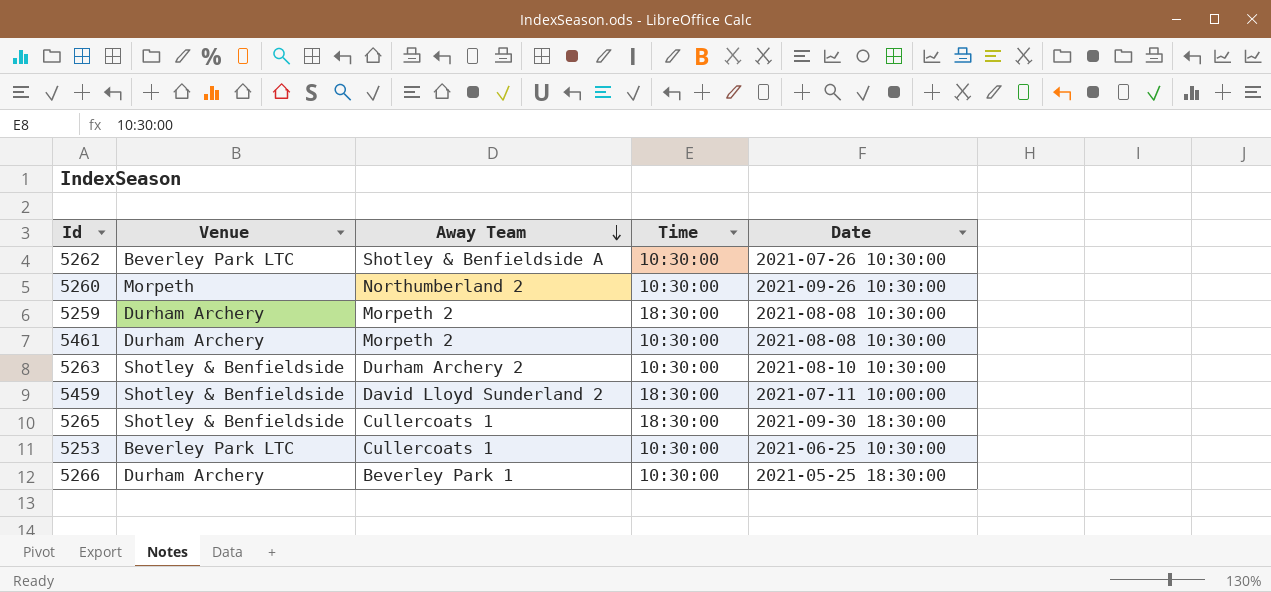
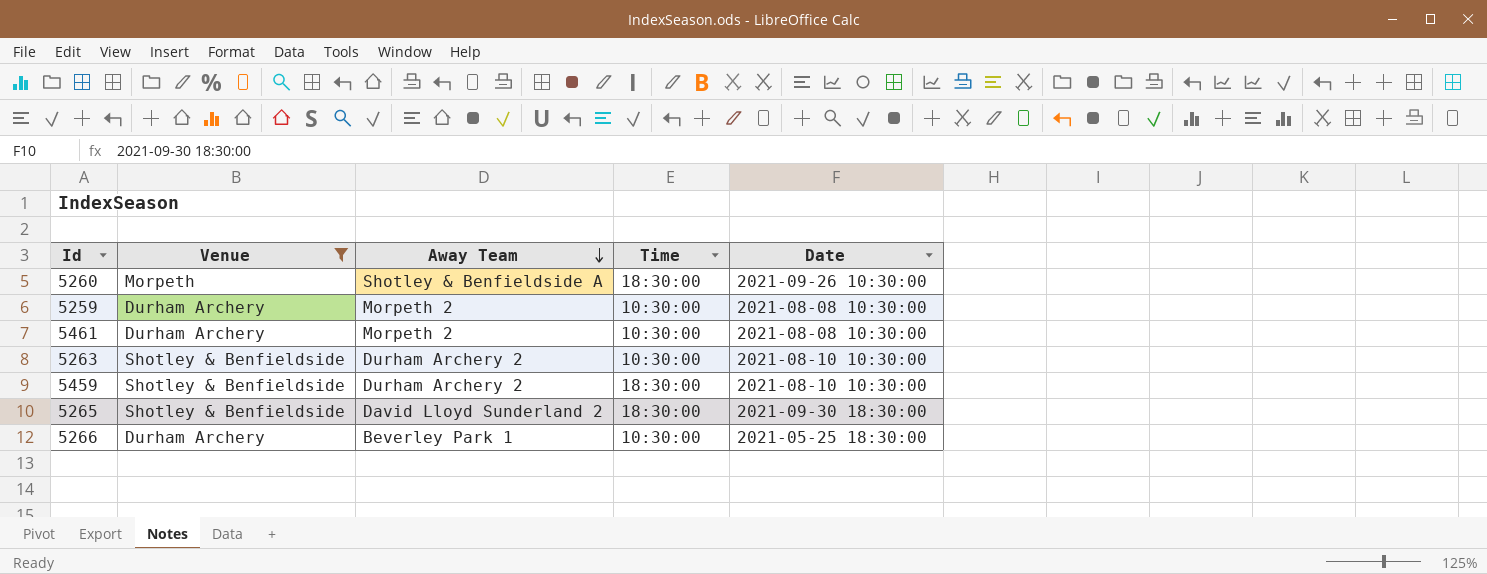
filter: none -> Venue != Beverley Park LTC
5260 | Away Team: Northumberland 2 -> Shotley & Benfieldside A
5260 | Time: 10:30:00 -> 18:30:00
5259 | Time: 18:30:00 -> 10:30:00
5459 | Away Team: David Lloyd Sunderland 2 -> Durham Archery 2
5459 | Date: 2021-07-11 10:00:00 -> 2021-08-10 10:30:00
5265 | Away Team: Cullercoats 1 -> David Lloyd Sunderland 2

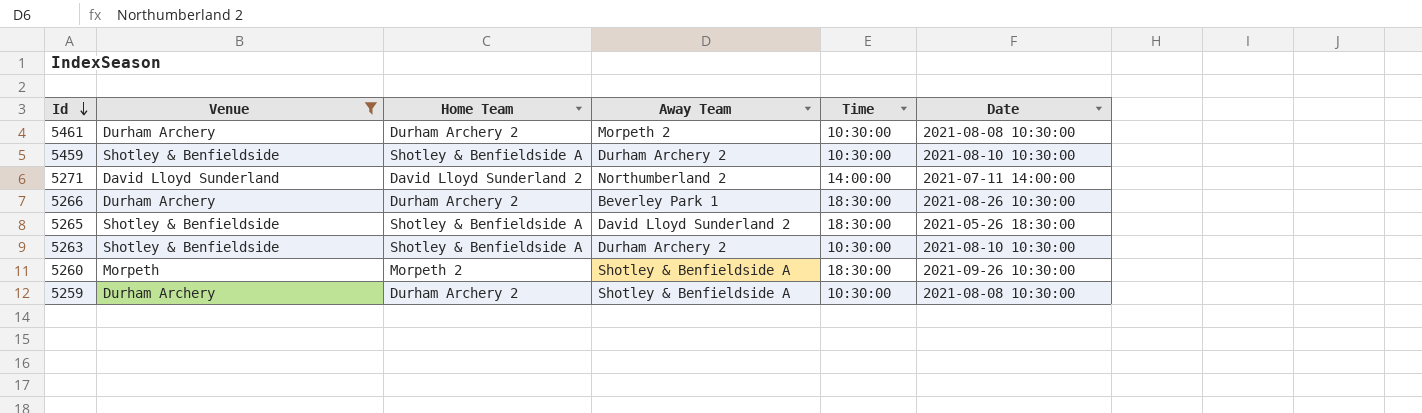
row order: Away Team descending -> Id descending
column Home Team | position: none -> 3
5459 | Time: 18:30:00 -> 10:30:00
row 5271: none -> David Lloyd Sunderland | David Lloyd Sunderland 2 | Northumberland 2 | 14:00:00 | 2021-07-11 14:00:00
5266 | Time: 10:30:00 -> 18:30:00
5266 | Date: 2021-05-25 18:30:00 -> 2021-08-26 10:30:00
5265 | Date: 2021-09-30 18:30:00 -> 2021-05-26 18:30:00
5259 | Away Team: Morpeth 2 -> Shotley & Benfieldside A

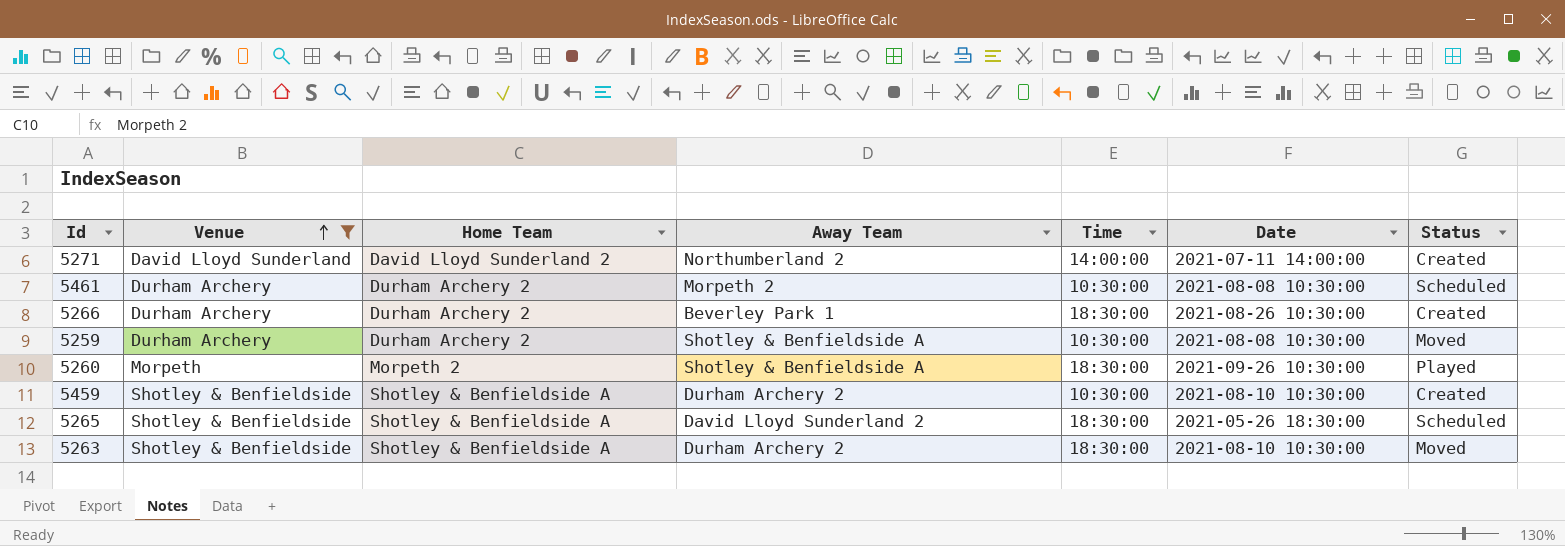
row order: Id descending -> Venue ascending
column Status | position: none -> 7
5263 | Time: 10:30:00 -> 18:30:00

